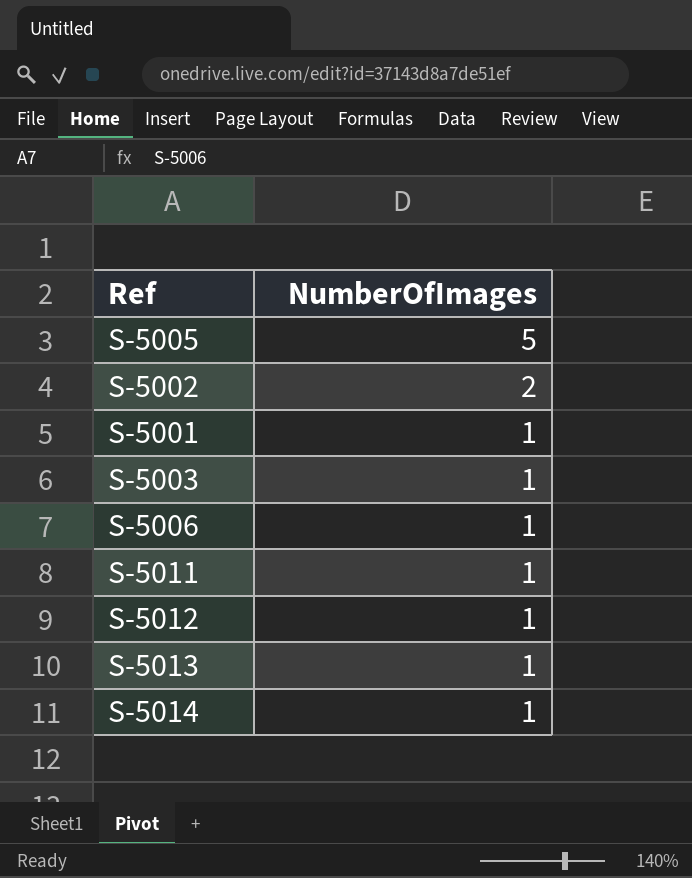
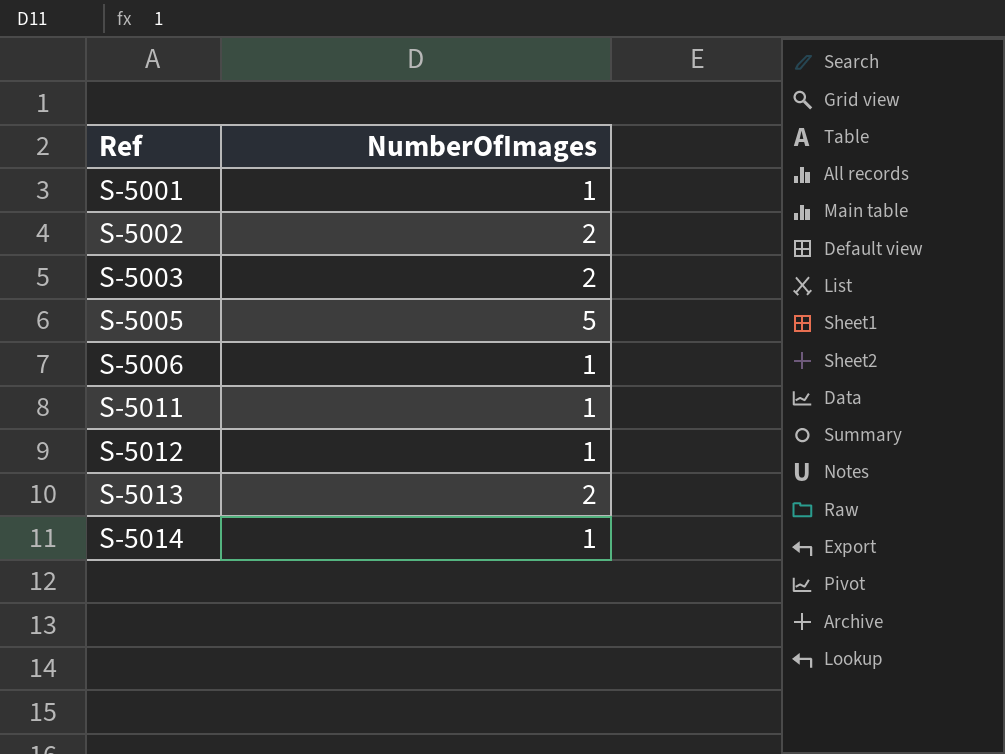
row order: NumberOfImages descending -> Ref ascending
S-5003 | NumberOfImages: 1 -> 2
S-5013 | NumberOfImages: 1 -> 2

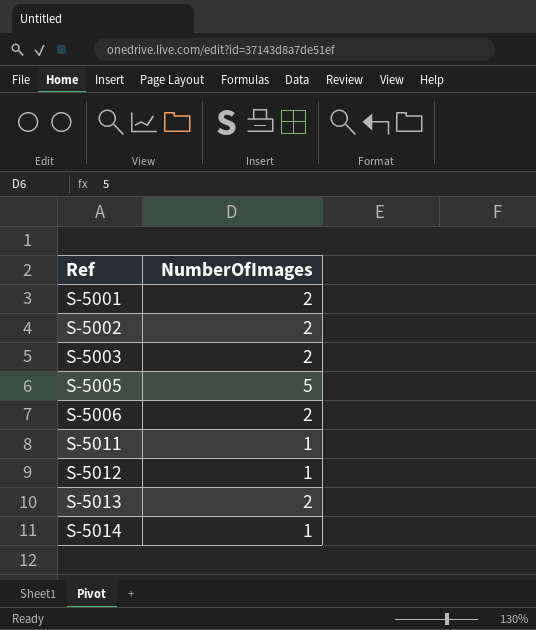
S-5001 | NumberOfImages: 1 -> 2
S-5006 | NumberOfImages: 1 -> 2

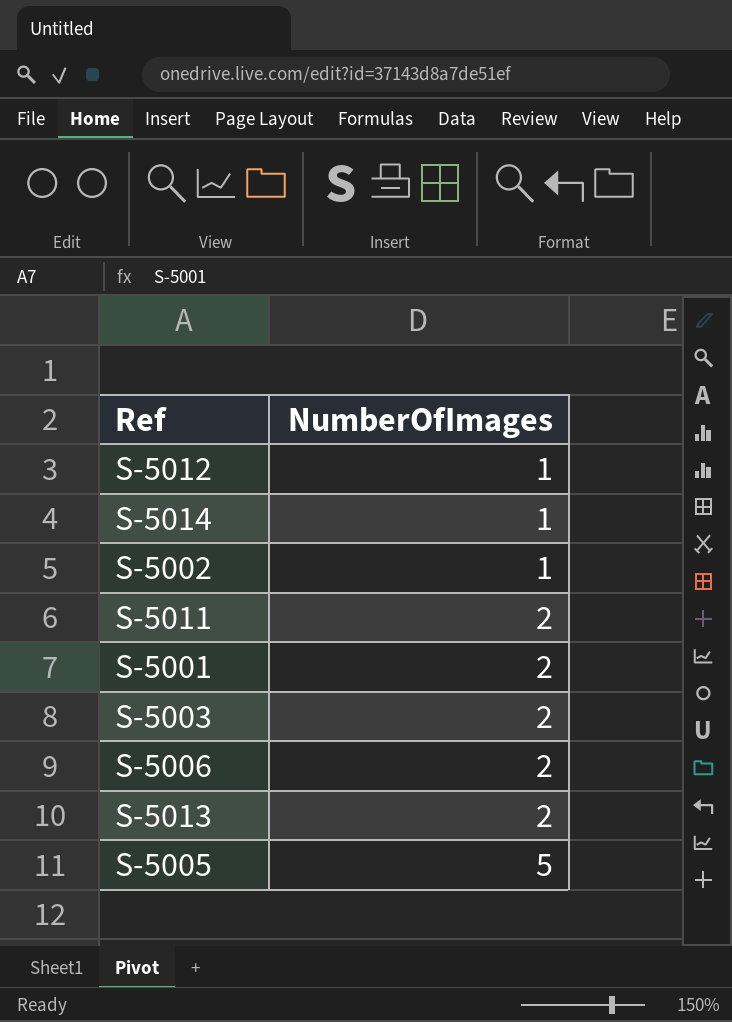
row order: Ref ascending -> NumberOfImages ascending
S-5002 | NumberOfImages: 2 -> 1
S-5011 | NumberOfImages: 1 -> 2

